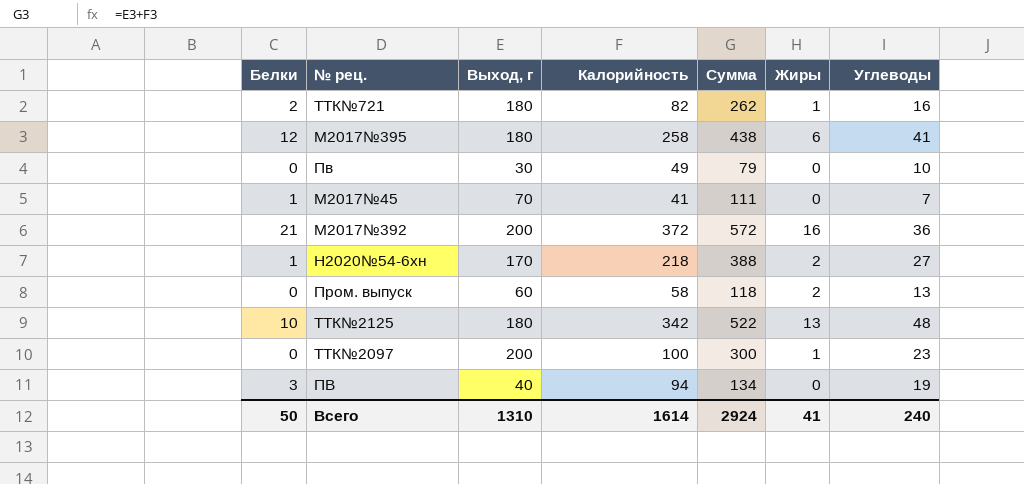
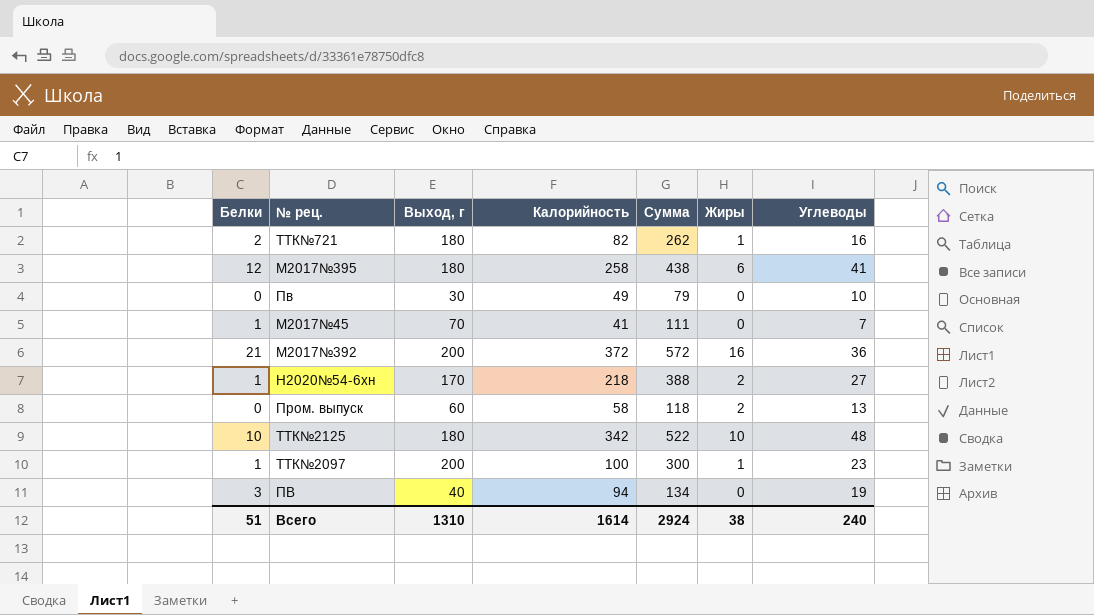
ТТК№2125 | Жиры: 13 -> 10
ТТК№2097 | Белки: 0 -> 1
Всего | Белки: 50 -> 51
Всего | Жиры: 41 -> 38

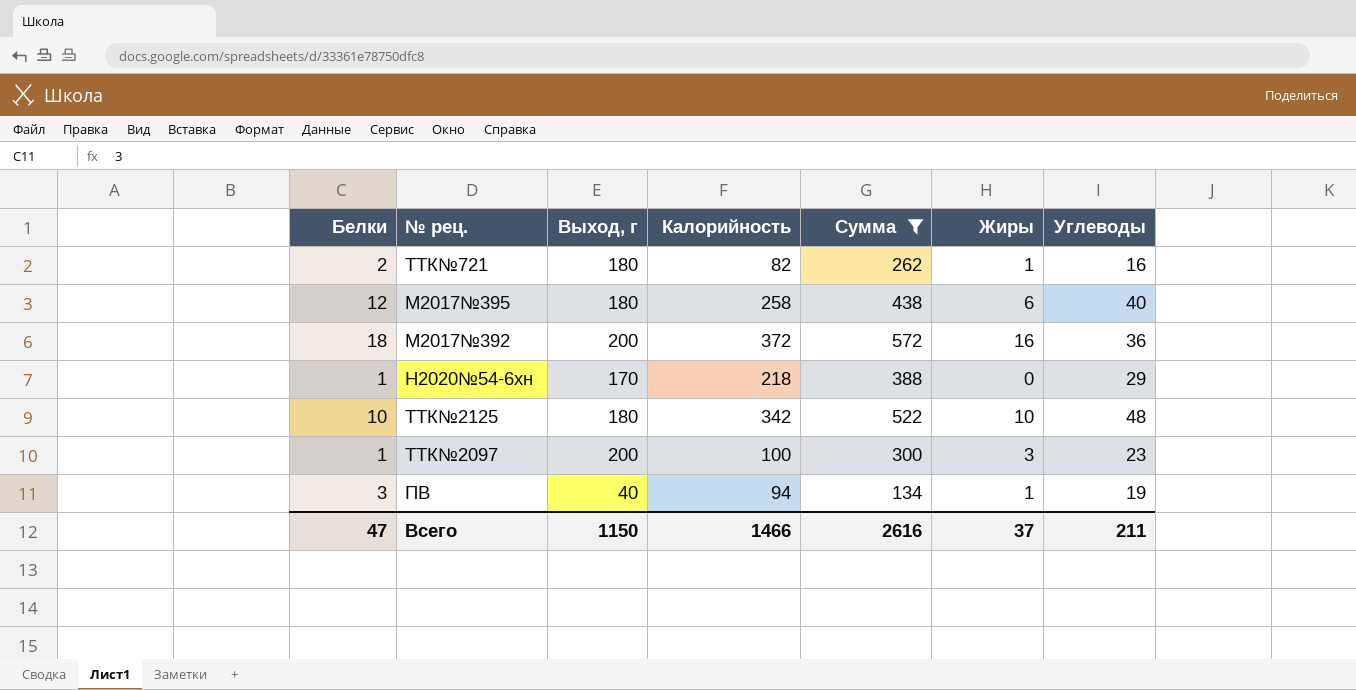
filter: none -> Сумма >= 134
М2017№395 | Углеводы: 41 -> 40
М2017№392 | Белки: 21 -> 18
Н2020№54-6хн | Жиры: 2 -> 0
Н2020№54-6хн | Углеводы: 27 -> 29
ТТК№2097 | Жиры: 1 -> 3
ПВ | Жиры: 0 -> 1
Всего | Белки: 51 -> 47
Всего | Выход, г: 1310 -> 1150
Всего | Калорийность: 1614 -> 1466
Всего | Сумма: 2924 -> 2616
Всего | Жиры: 38 -> 37
Всего | Углеводы: 240 -> 211

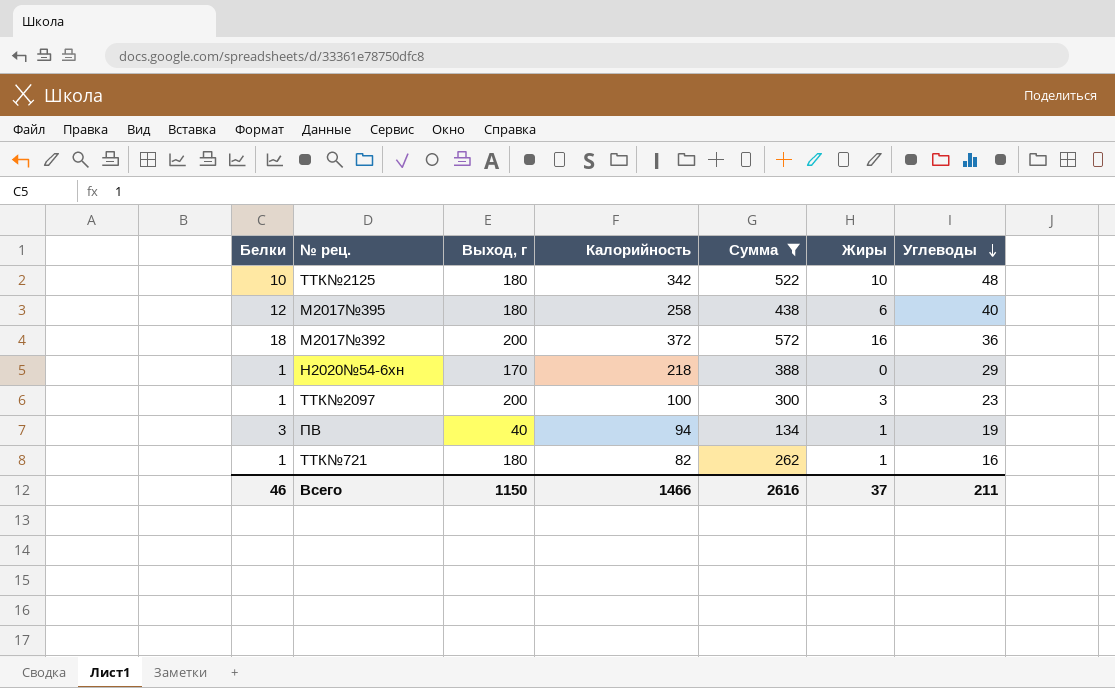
row order: none -> Углеводы descending
ТТК№721 | Белки: 2 -> 1
Всего | Белки: 47 -> 46

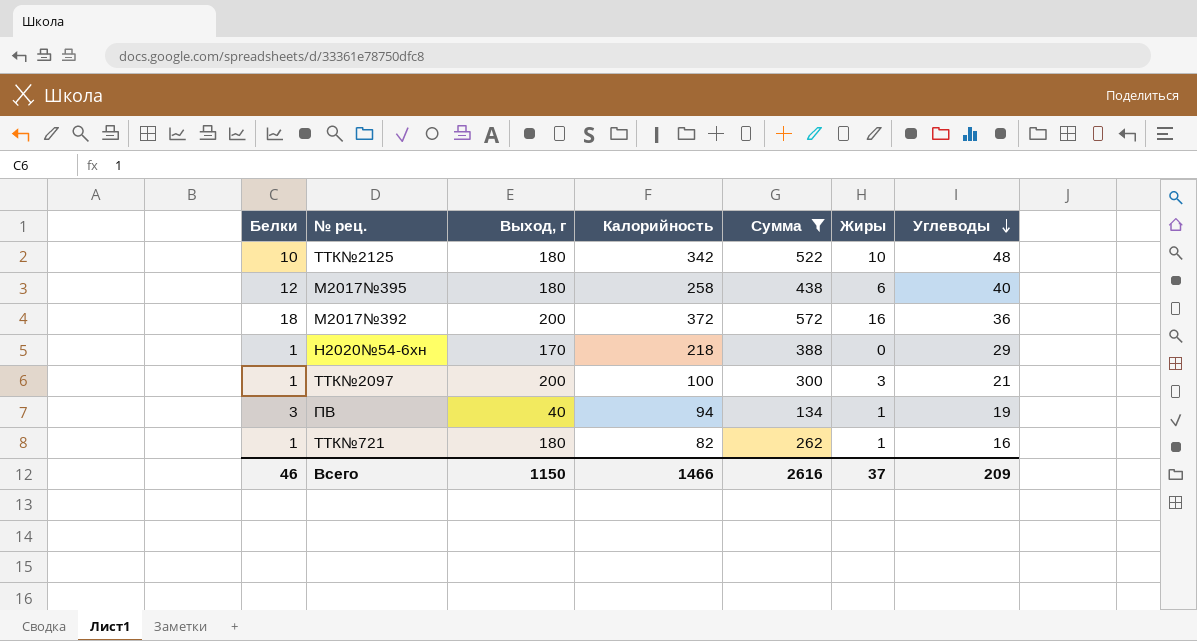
ТТК№2097 | Углеводы: 23 -> 21
Всего | Углеводы: 211 -> 209

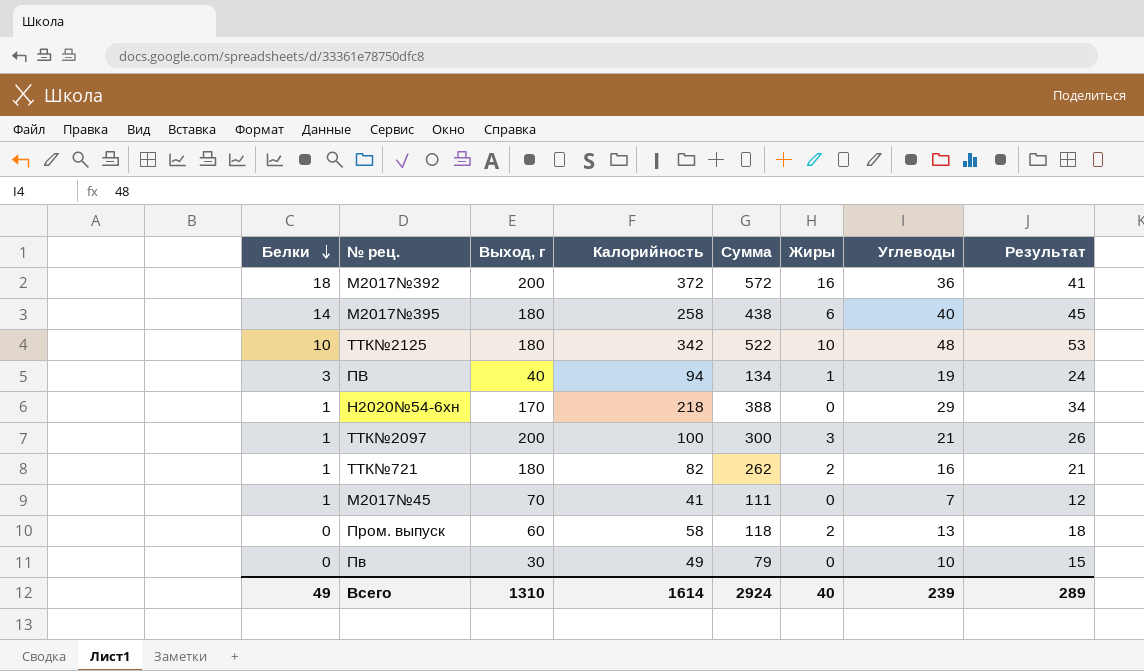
filter: Сумма >= 134 -> none
row order: Углеводы descending -> Белки descending
column Результат | formula: none -> [Углеводы] + 5
М2017№395 | Белки: 12 -> 14
ТТК№721 | Жиры: 1 -> 2
Всего | Белки: 46 -> 49
Всего | Выход, г: 1150 -> 1310
Всего | Калорийность: 1466 -> 1614
Всего | Сумма: 2616 -> 2924
Всего | Жиры: 37 -> 40
Всего | Углеводы: 209 -> 239

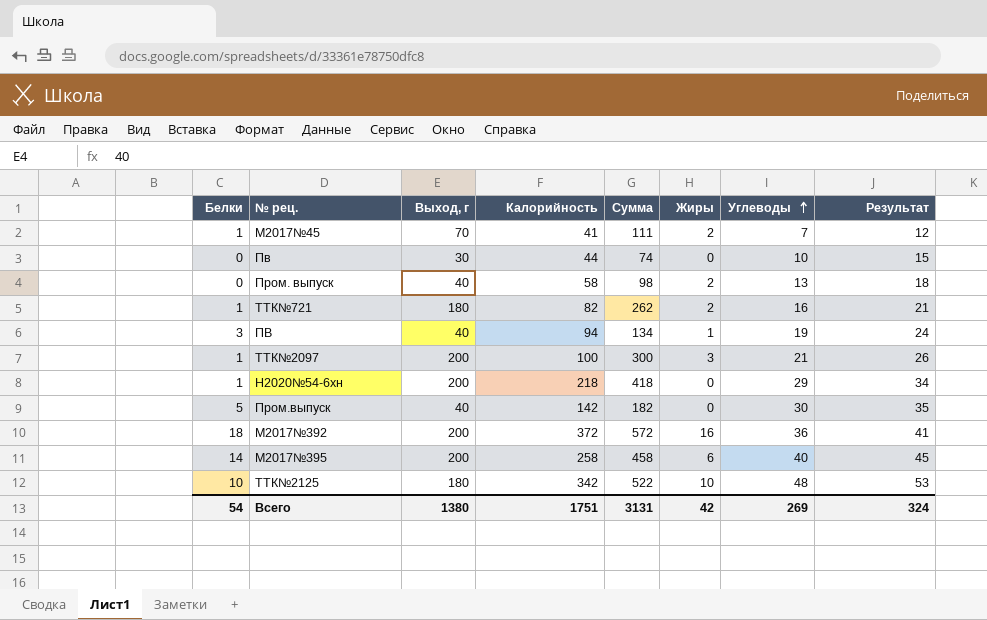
row order: Белки descending -> Углеводы ascending
М2017№45 | Жиры: 0 -> 2
Пв | Калорийность: 49 -> 44
Пв | Сумма: 79 -> 74
Пром. выпуск | Выход, г: 60 -> 40
Пром. выпуск | Сумма: 118 -> 98
Н2020№54-6хн | Выход, г: 170 -> 200
Н2020№54-6хн | Сумма: 388 -> 418
row Пром.выпуск: none -> 5 | 40 | 142 | 182 | 0 | 30 | 35
М2017№395 | Выход, г: 180 -> 200
М2017№395 | Сумма: 438 -> 458
Всего | Белки: 49 -> 54
Всего | Выход, г: 1310 -> 1380
Всего | Калорийность: 1614 -> 1751
Всего | Сумма: 2924 -> 3131
Всего | Жиры: 40 -> 42
Всего | Углеводы: 239 -> 269
Всего | Результат: 289 -> 324

